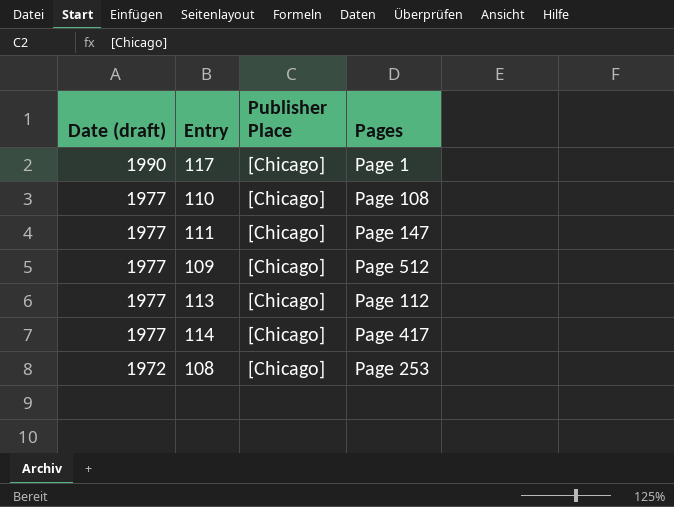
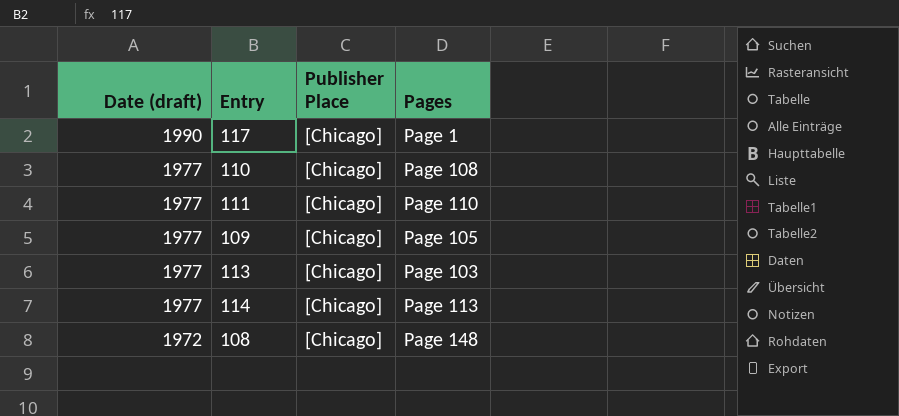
111 | Pages: Page 147 -> Page 110
109 | Pages: Page 512 -> Page 105
113 | Pages: Page 112 -> Page 103
114 | Pages: Page 417 -> Page 113
108 | Pages: Page 253 -> Page 148

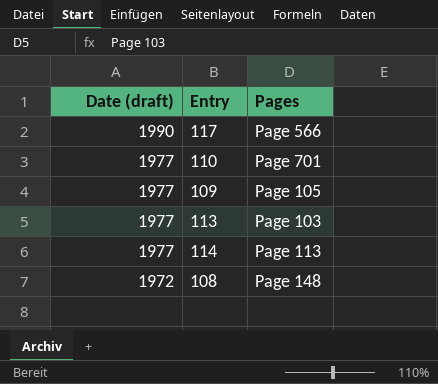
column Publisher Place | position: 3 -> none
row 111: 1977 | [Chicago] | Page 110 -> none
117 | Pages: Page 1 -> Page 566
110 | Pages: Page 108 -> Page 701

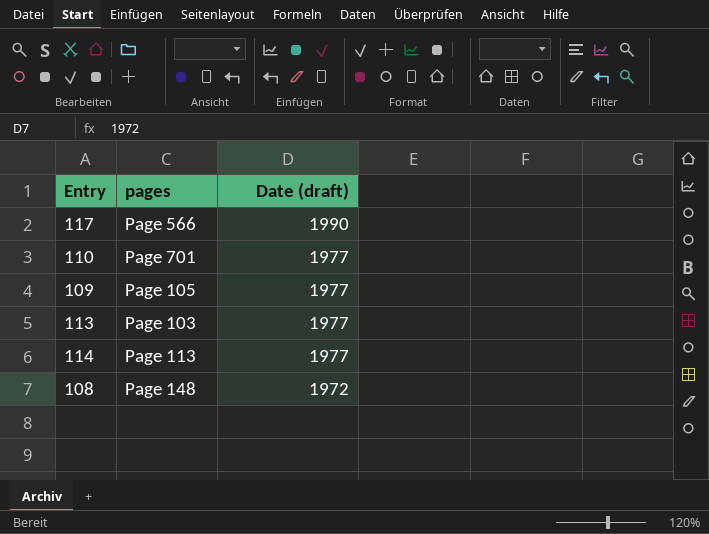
column name: Pages -> pages
column Date (draft) | position: 1 -> 3

